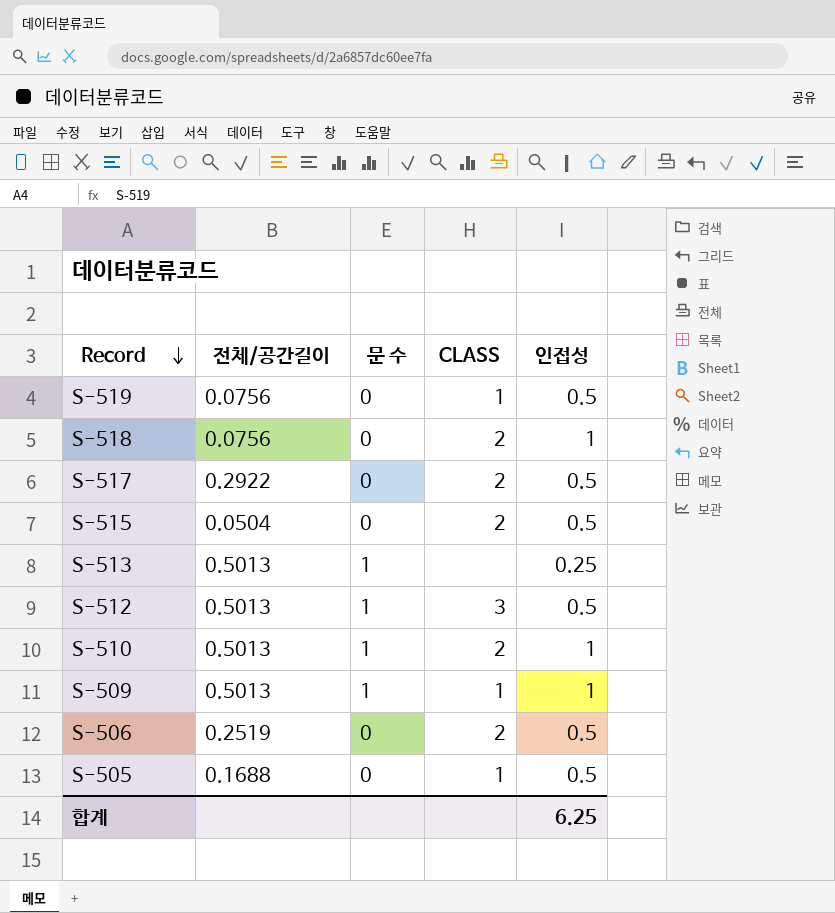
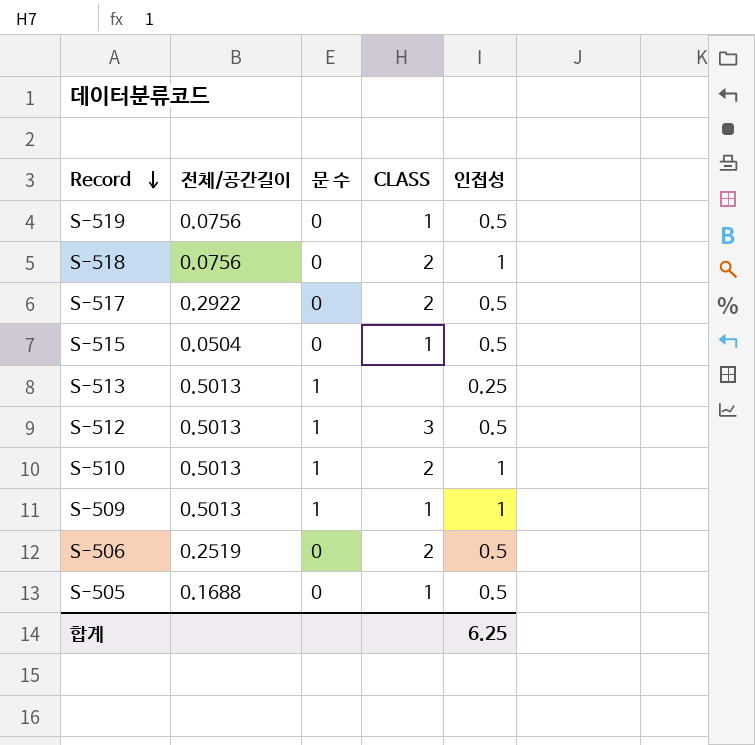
S-515 | CLASS: 2 -> 1

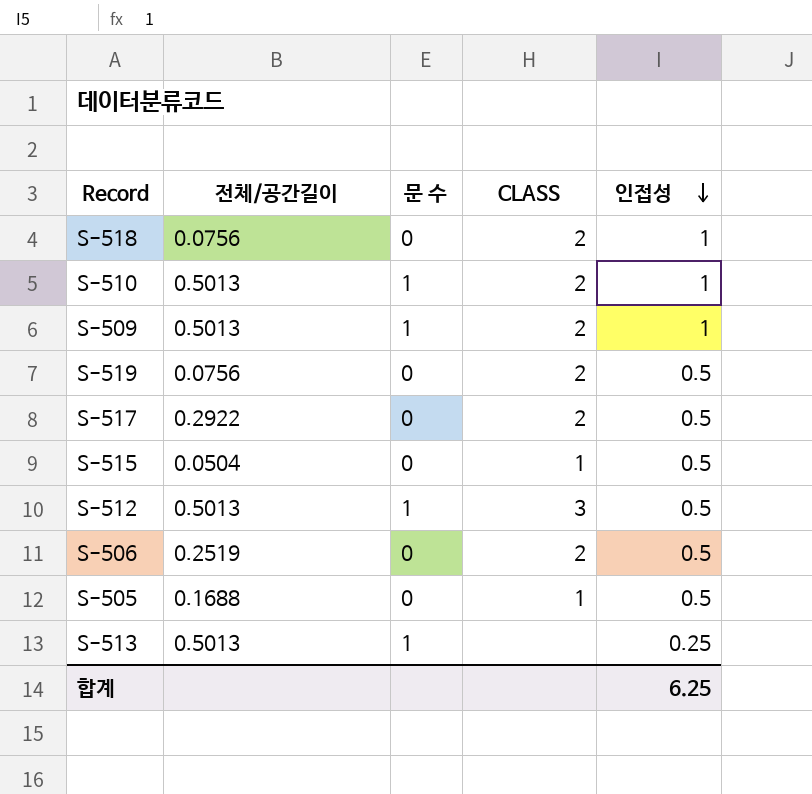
row order: Record descending -> 인접성 descending
S-509 | CLASS: 1 -> 2
S-519 | CLASS: 1 -> 2

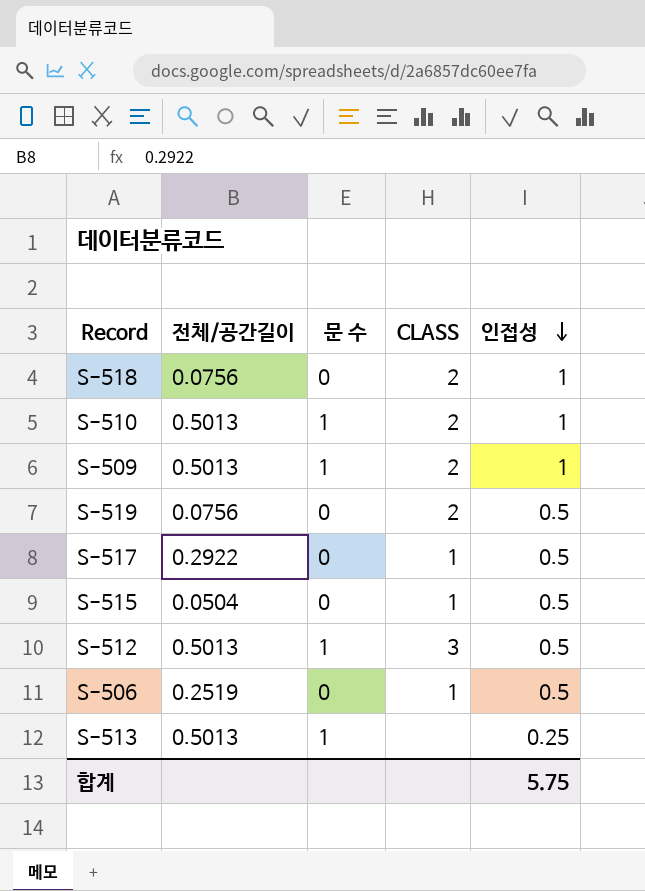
row S-505: 0.1688 | 0 | 1 | 0.5 -> none
S-517 | CLASS: 2 -> 1
S-506 | CLASS: 2 -> 1
합계 | 인접성: 6.25 -> 5.75

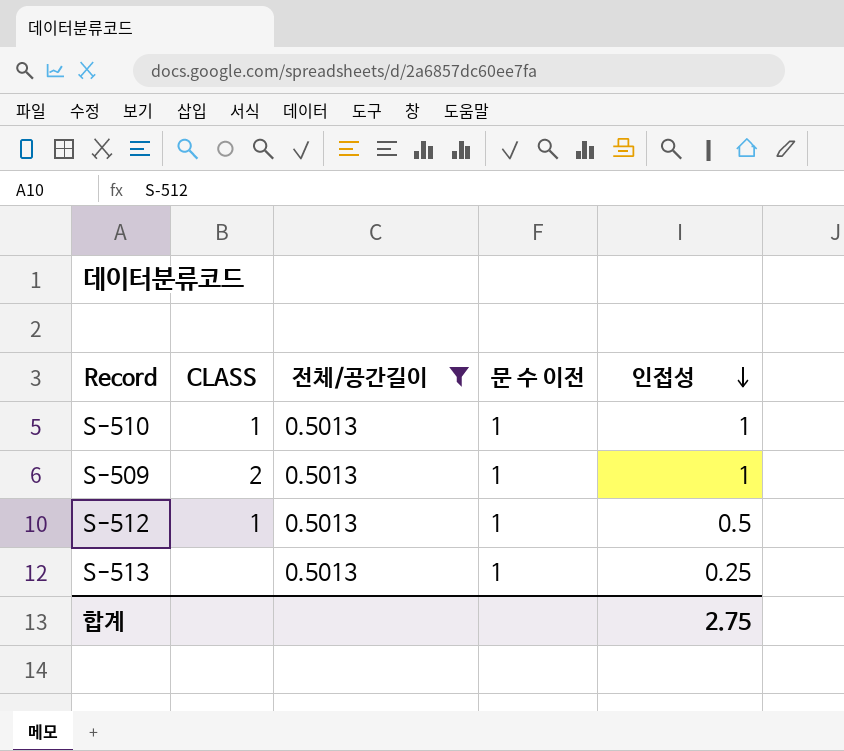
filter: none -> 전체/공간길이 = 0.5013
column CLASS | position: 4 -> 2
column name: 문 수 -> 문 수 이전
S-510 | CLASS: 2 -> 1
S-512 | CLASS: 3 -> 1
합계 | 인접성: 5.75 -> 2.75

